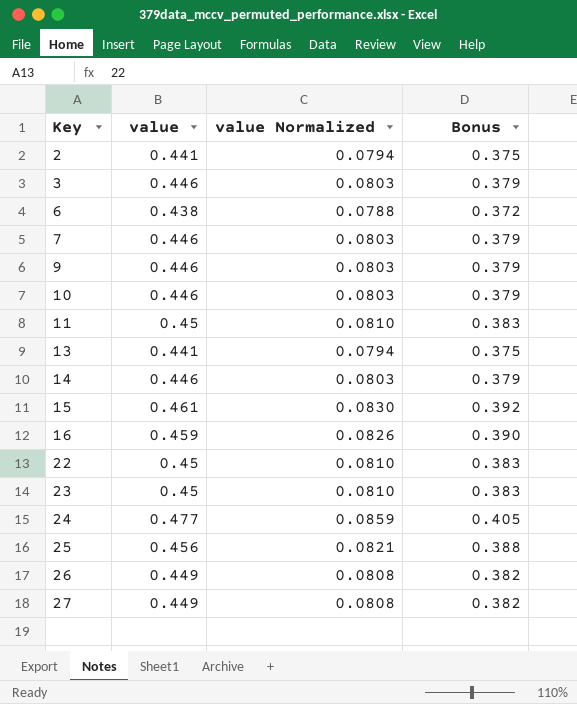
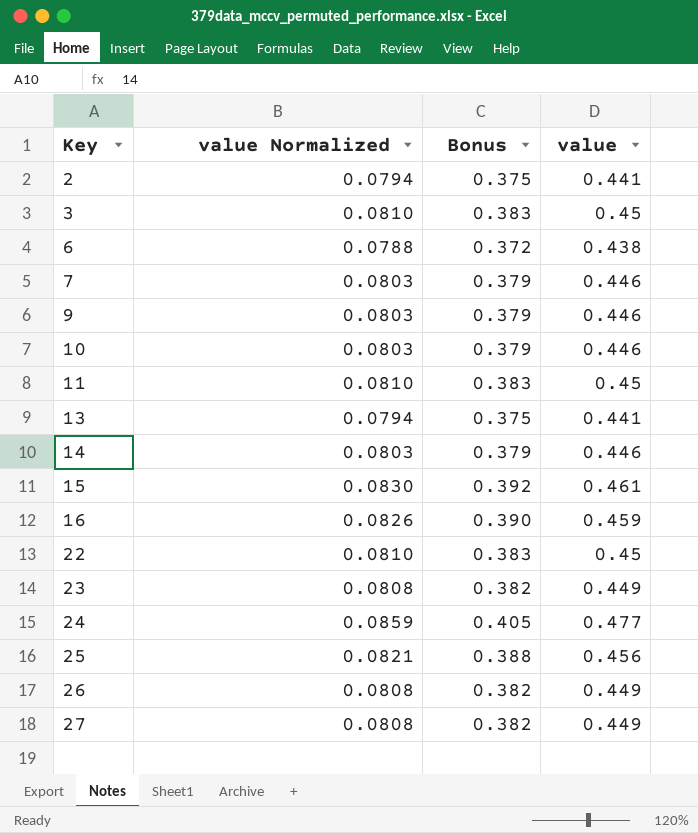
column value | position: 2 -> 4
3 | value Normalized: 0.0803 -> 0.0810
3 | Bonus: 0.379 -> 0.383
3 | value: 0.446 -> 0.45
23 | value Normalized: 0.0810 -> 0.0808
23 | Bonus: 0.383 -> 0.382
23 | value: 0.45 -> 0.449

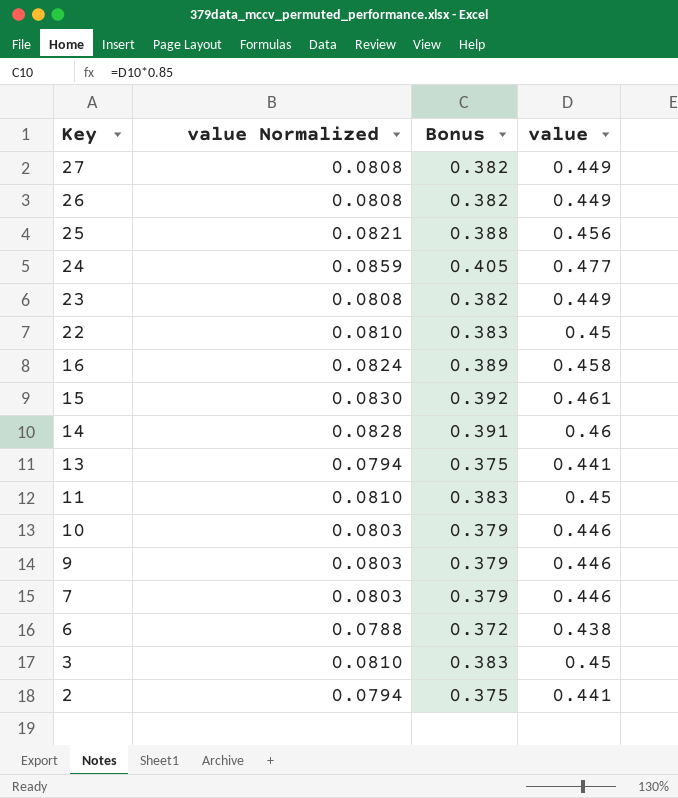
row order: Key ascending -> Key descending
16 | value Normalized: 0.0826 -> 0.0824
16 | Bonus: 0.390 -> 0.389
16 | value: 0.459 -> 0.458
14 | value Normalized: 0.0803 -> 0.0828
14 | Bonus: 0.379 -> 0.391
14 | value: 0.446 -> 0.46

